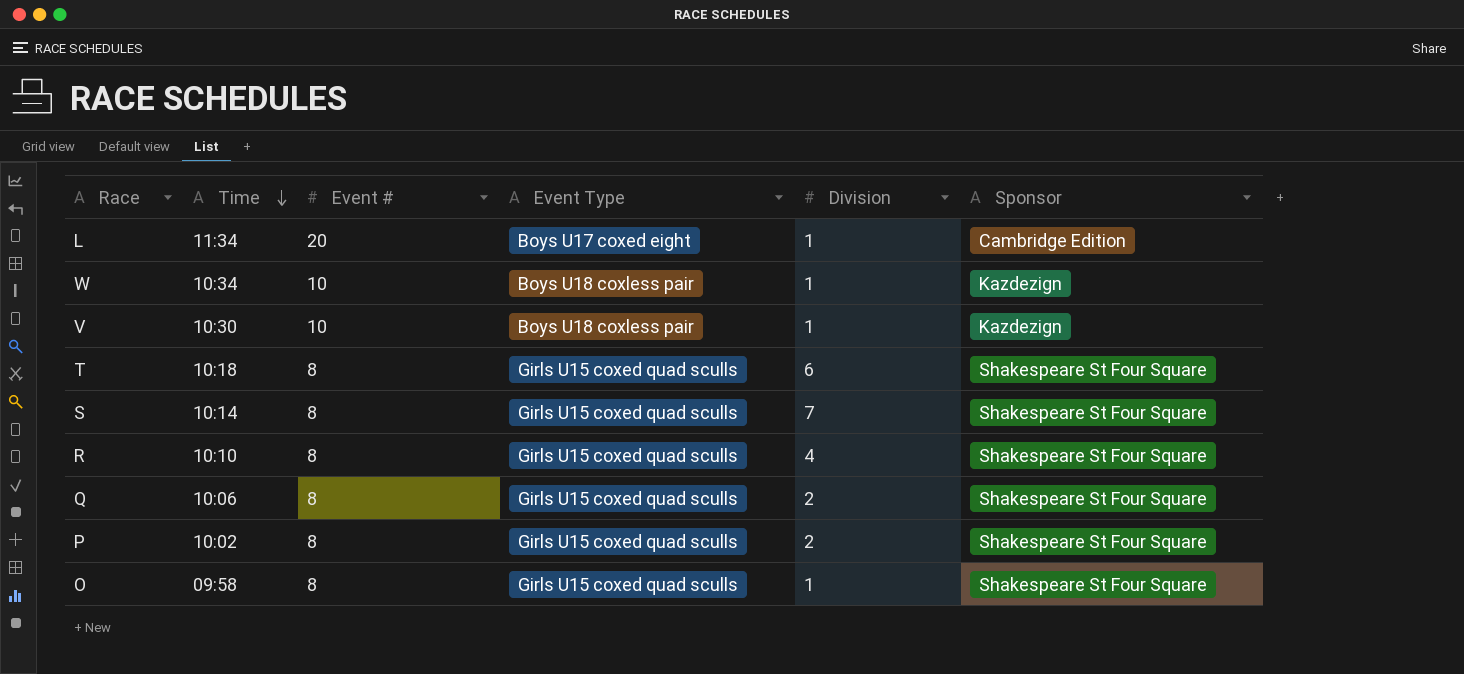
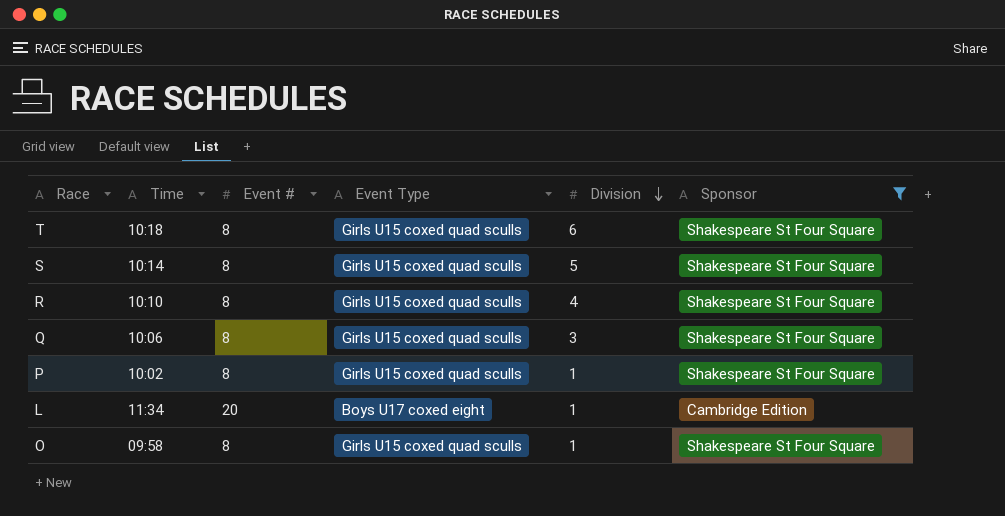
filter: none -> Sponsor != Kazdezign
row order: Time descending -> Division descending
S | Division: 7 -> 5
Q | Division: 2 -> 3
P | Division: 2 -> 1

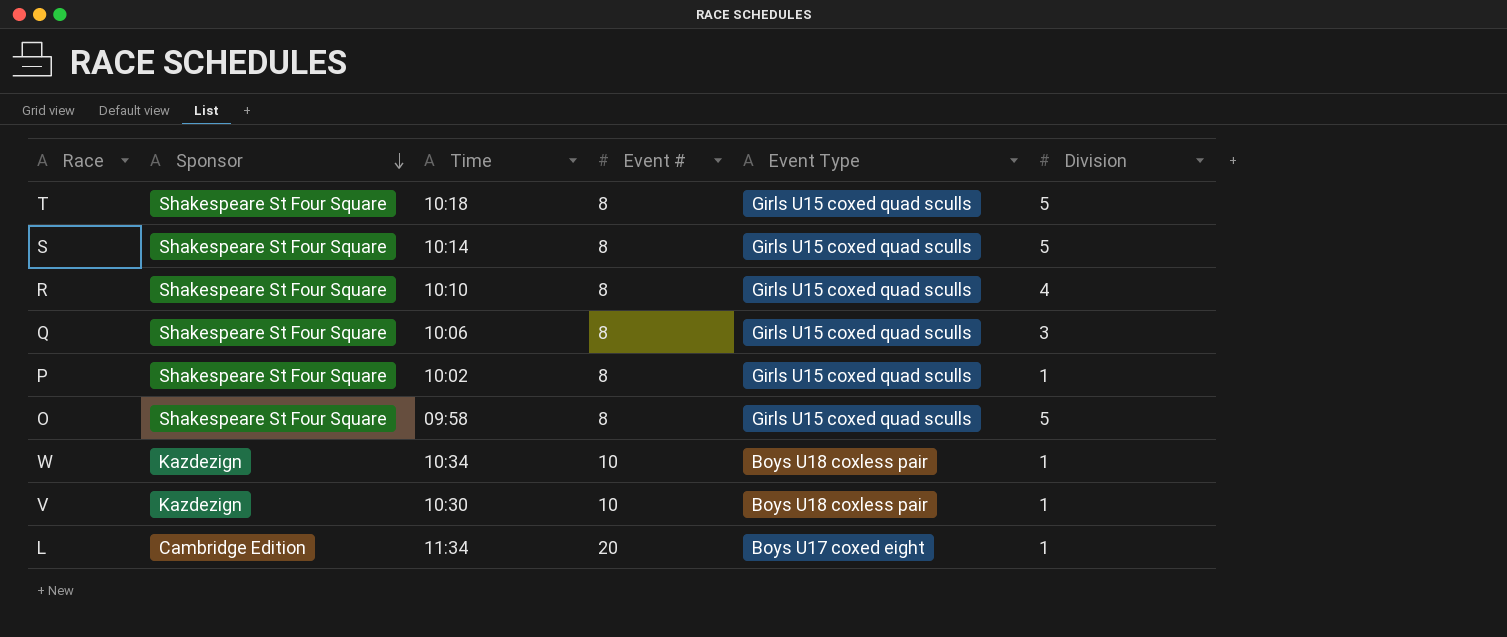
filter: Sponsor != Kazdezign -> none
row order: Division descending -> Sponsor descending
column Sponsor | position: 6 -> 2
T | Division: 6 -> 5
O | Division: 1 -> 5

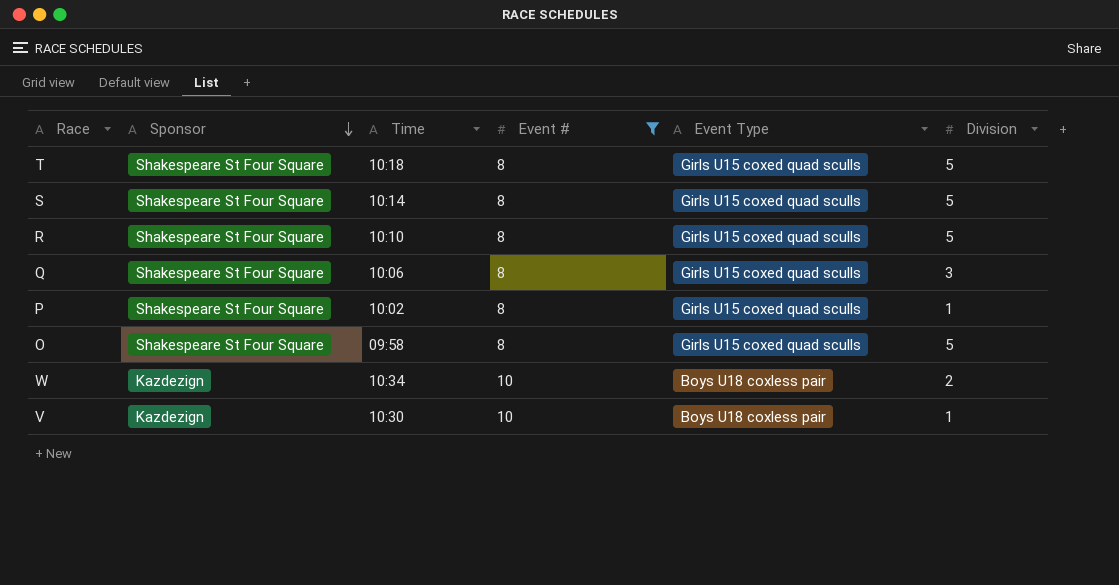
filter: none -> Event # != 20
R | Division: 4 -> 5
W | Division: 1 -> 2

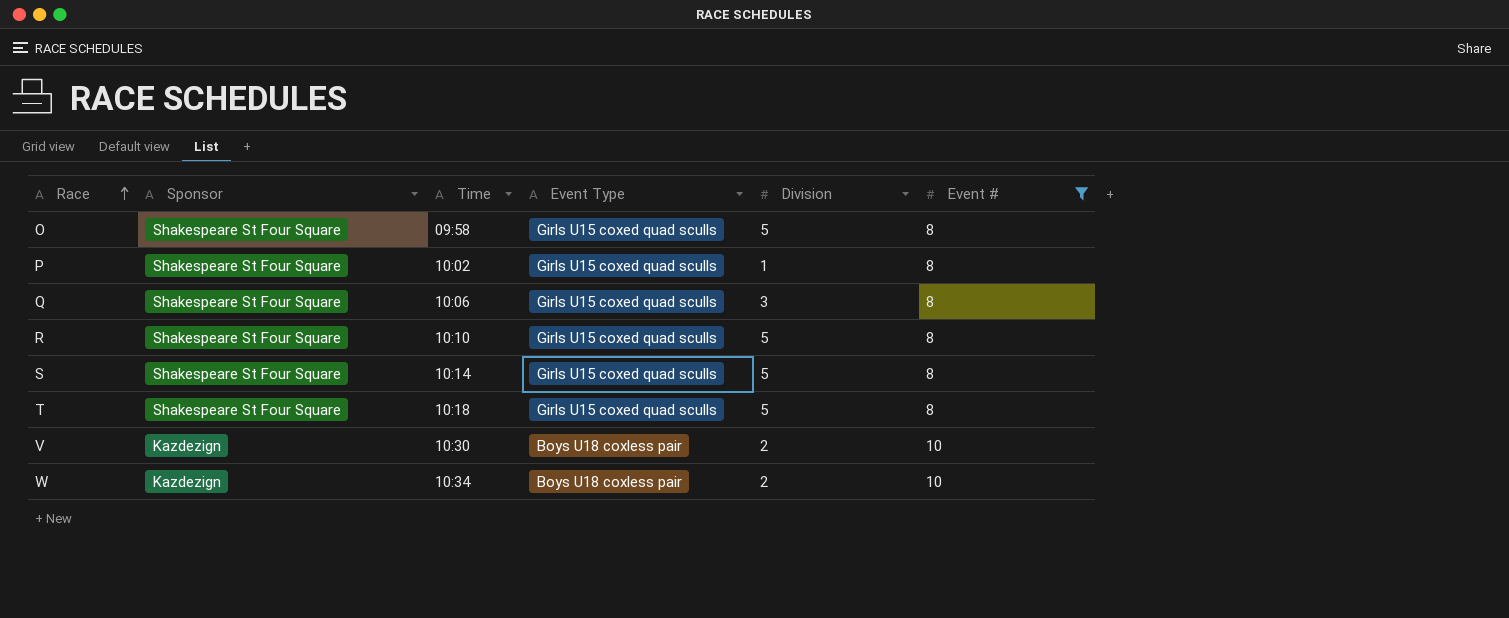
row order: Sponsor descending -> Race ascending
column Event # | position: 4 -> 6
V | Division: 1 -> 2

